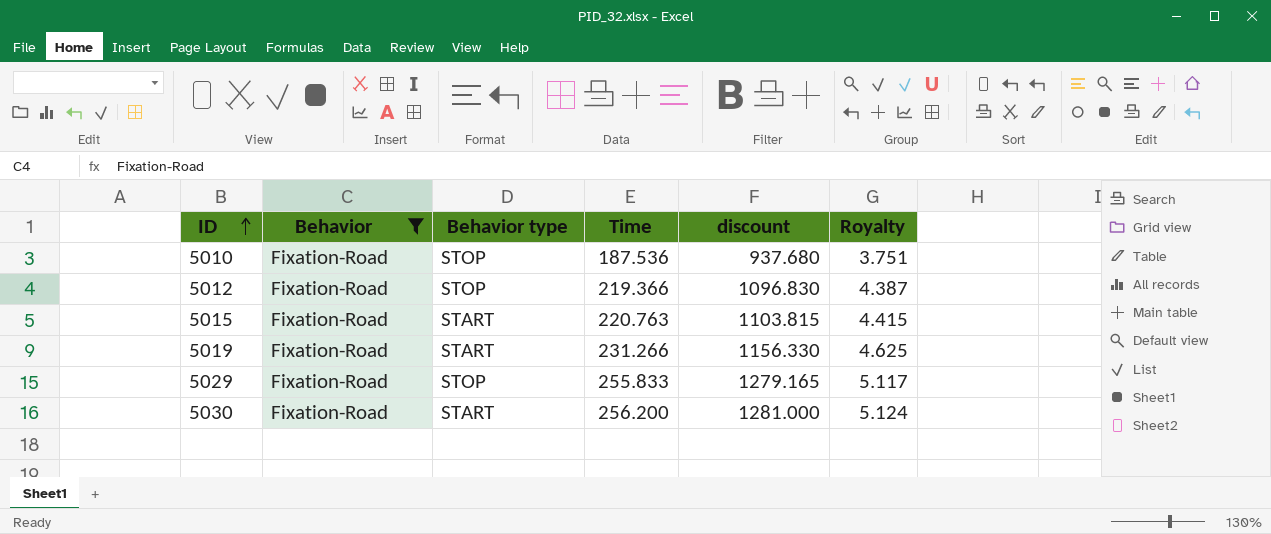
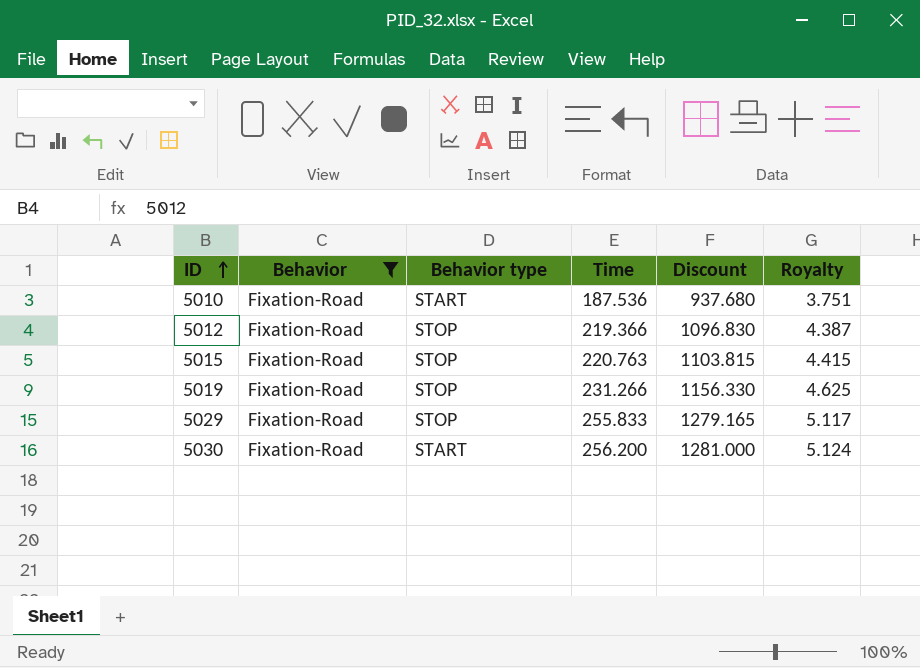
column name: discount -> Discount
5010 | Behavior type: STOP -> START
5015 | Behavior type: START -> STOP
5019 | Behavior type: START -> STOP

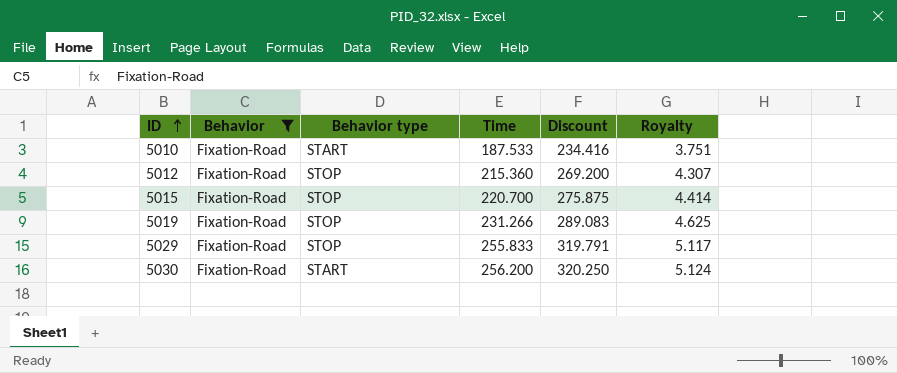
column Discount | formula: [Time] * 5 -> [Time] * 1.25
5010 | Time: 187.536 -> 187.533
5012 | Time: 219.366 -> 215.360
5012 | Royalty: 4.387 -> 4.307
5015 | Time: 220.763 -> 220.700
5015 | Royalty: 4.415 -> 4.414

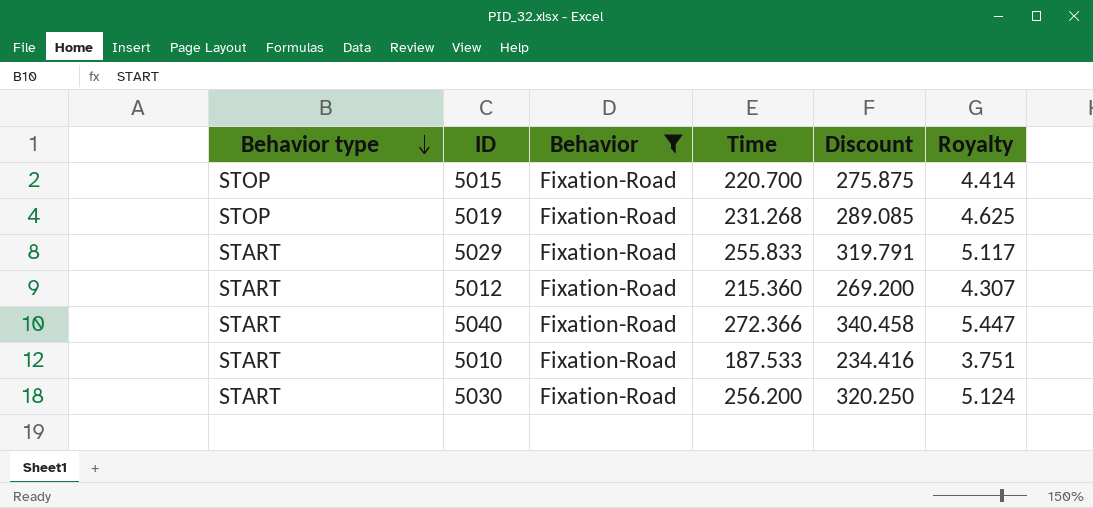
row order: ID ascending -> Behavior type descending
column Behavior type | position: 3 -> 1
5019 | Time: 231.266 -> 231.268
5019 | Discount: 289.083 -> 289.085
5029 | Behavior type: STOP -> START
5012 | Behavior type: STOP -> START
row 5040: none -> START | Fixation-Road | 272.366 | 340.458 | 5.447

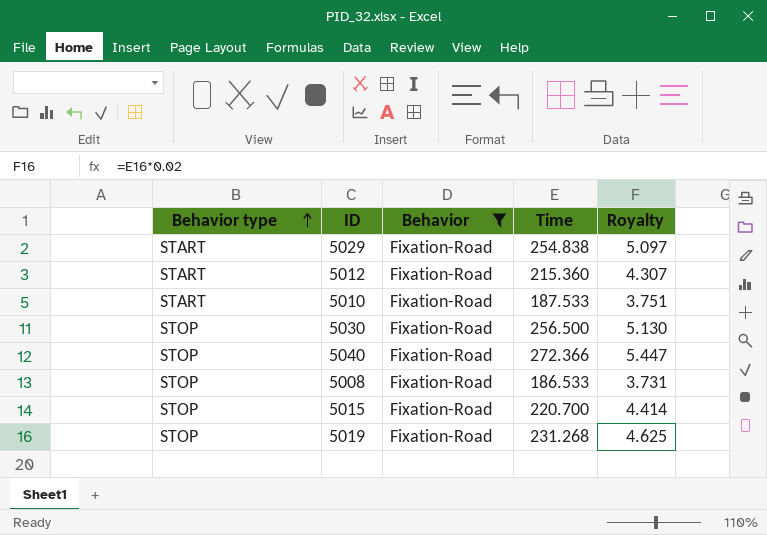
row order: Behavior type descending -> Behavior type ascending
column Discount | formula: [Time] * 1.25 -> none
5029 | Time: 255.833 -> 254.838
5029 | Royalty: 5.117 -> 5.097
5030 | Behavior type: START -> STOP
5030 | Time: 256.200 -> 256.500
5030 | Royalty: 5.124 -> 5.130
5040 | Behavior type: START -> STOP
row 5008: none -> STOP | Fixation-Road | 186.533 | 3.731

